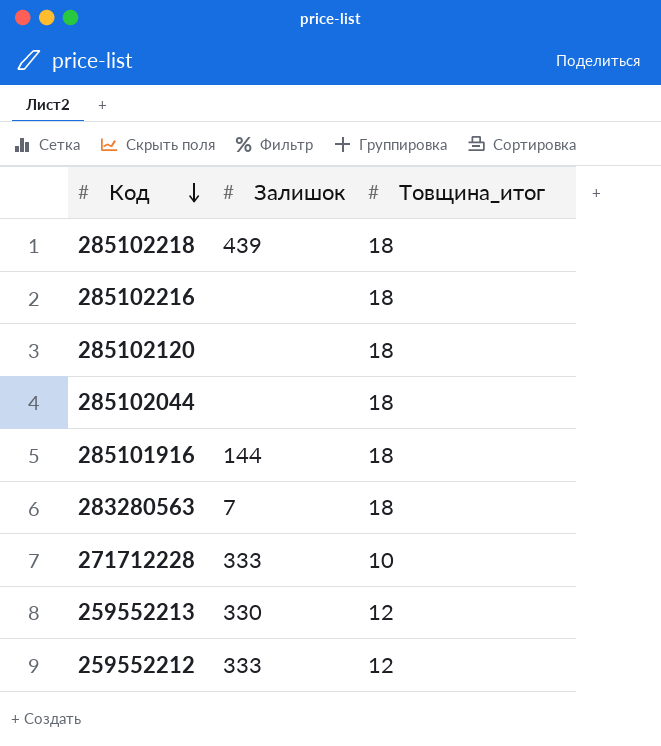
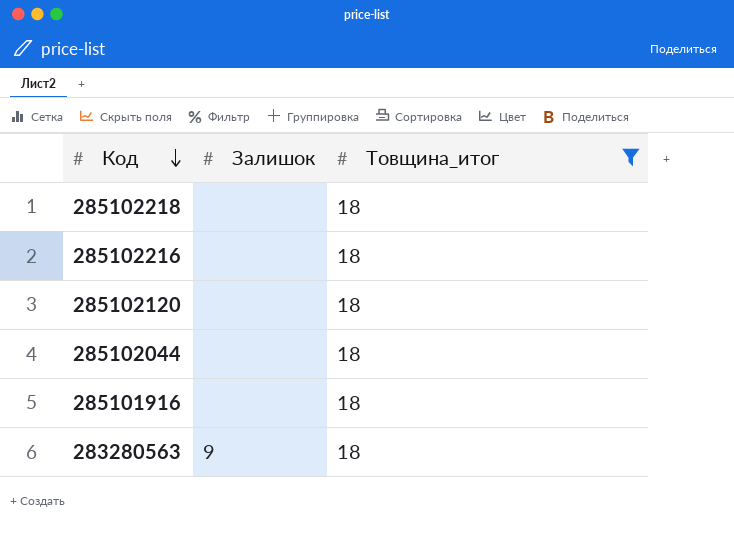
filter: none -> Товщина_итог = 18
285102218 | Залишок: 439 -> none
285101916 | Залишок: 144 -> none
283280563 | Залишок: 7 -> 9

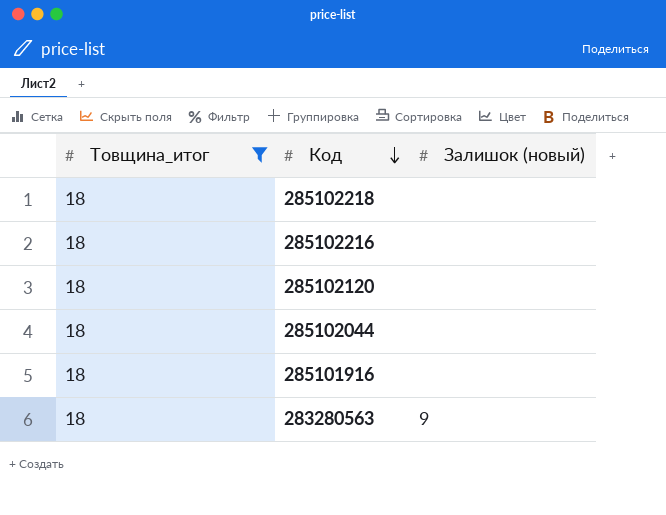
column Товщина_итог | position: 3 -> 1
column name: Залишок -> Залишок (новый)

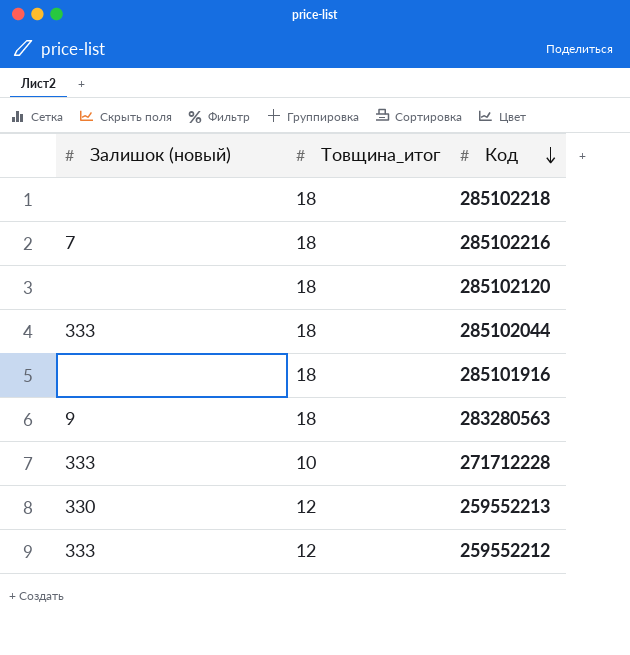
filter: Товщина_итог = 18 -> none
column Залишок (новый) | position: 3 -> 1
285102216 | Залишок (новый): none -> 7
285102044 | Залишок (новый): none -> 333

